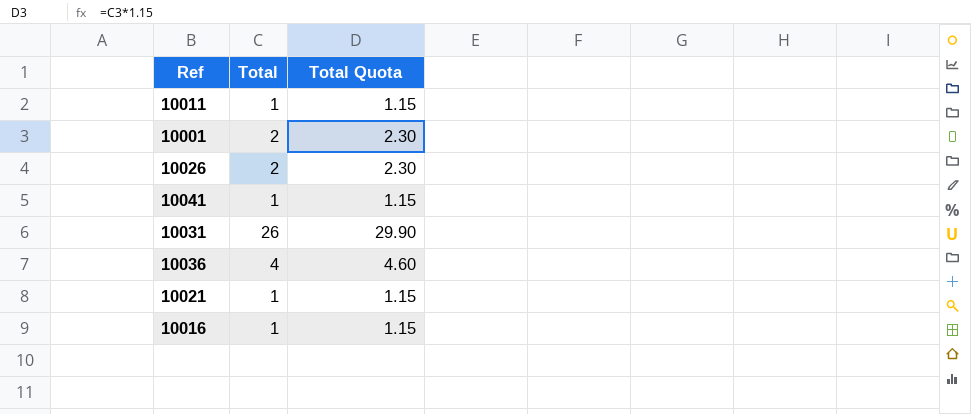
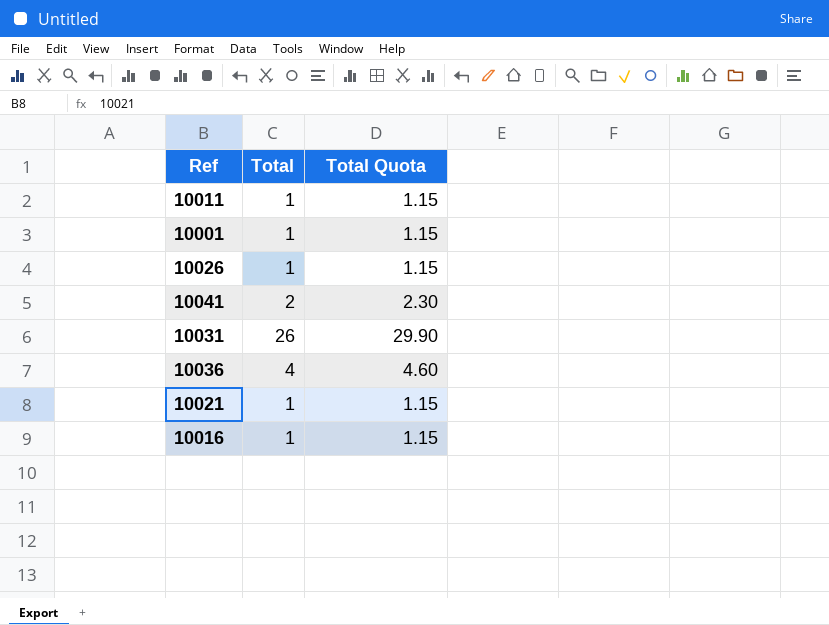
10001 | Total: 2 -> 1
10001 | Total Quota: 2.30 -> 1.15
10026 | Total: 2 -> 1
10026 | Total Quota: 2.30 -> 1.15
10041 | Total: 1 -> 2
10041 | Total Quota: 1.15 -> 2.30

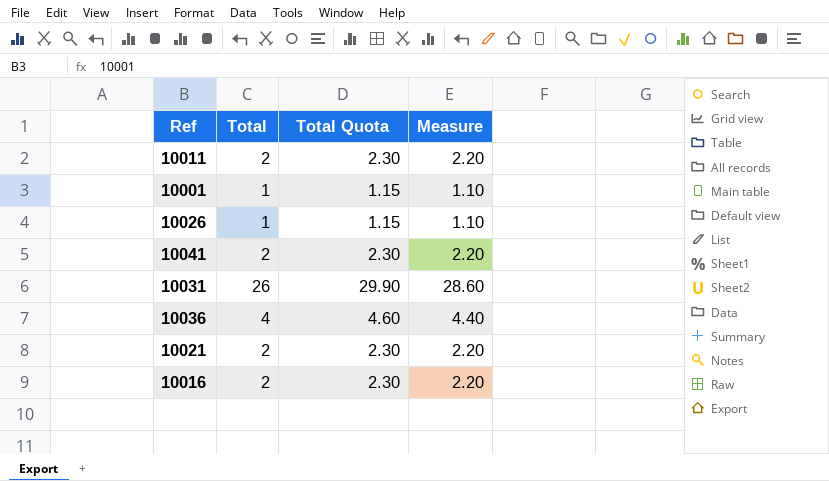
column Measure | formula: none -> [Total] * 1.1
10011 | Total: 1 -> 2
10011 | Total Quota: 1.15 -> 2.30
10021 | Total: 1 -> 2
10021 | Total Quota: 1.15 -> 2.30
10016 | Total: 1 -> 2
10016 | Total Quota: 1.15 -> 2.30

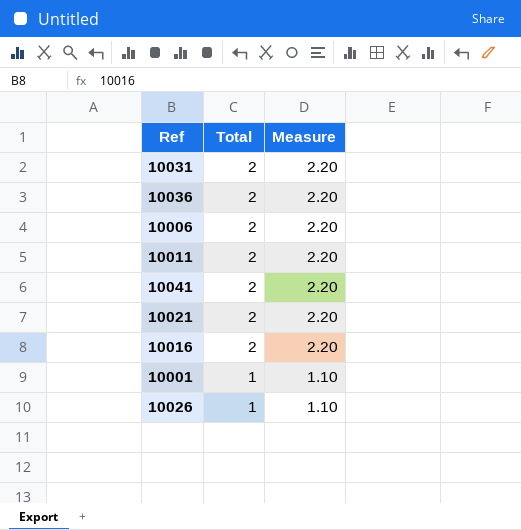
row order: none -> Total descending
column Total Quota | formula: [Total] * 1.15 -> none
10031 | Total: 26 -> 2
10031 | Measure: 28.60 -> 2.20
10036 | Total: 4 -> 2
10036 | Measure: 4.40 -> 2.20
row 10006: none -> 2 | 2.20

